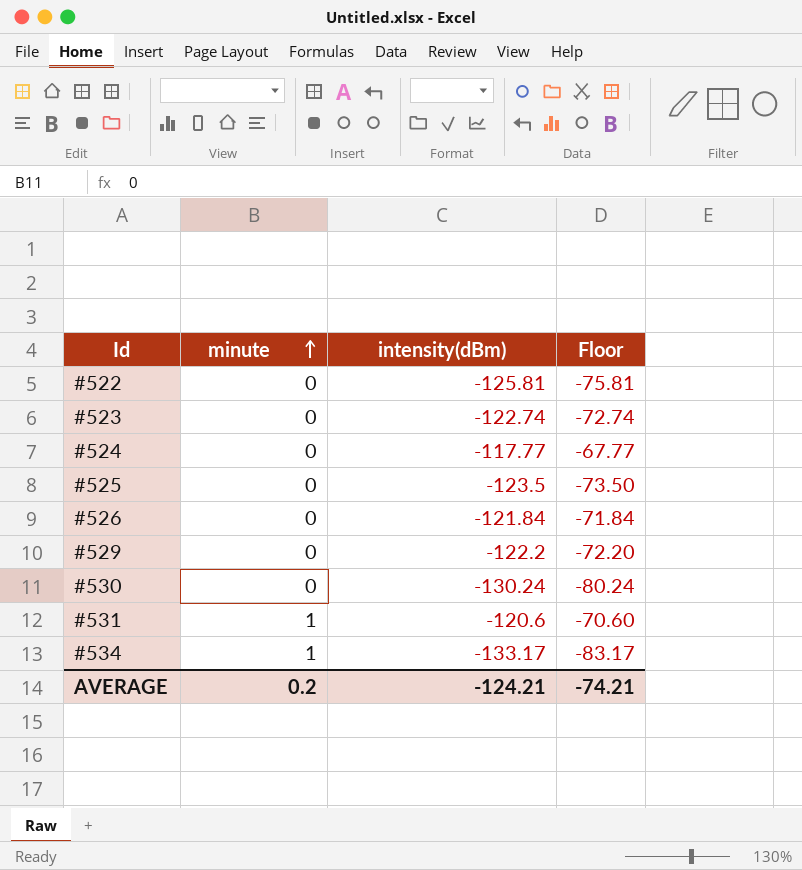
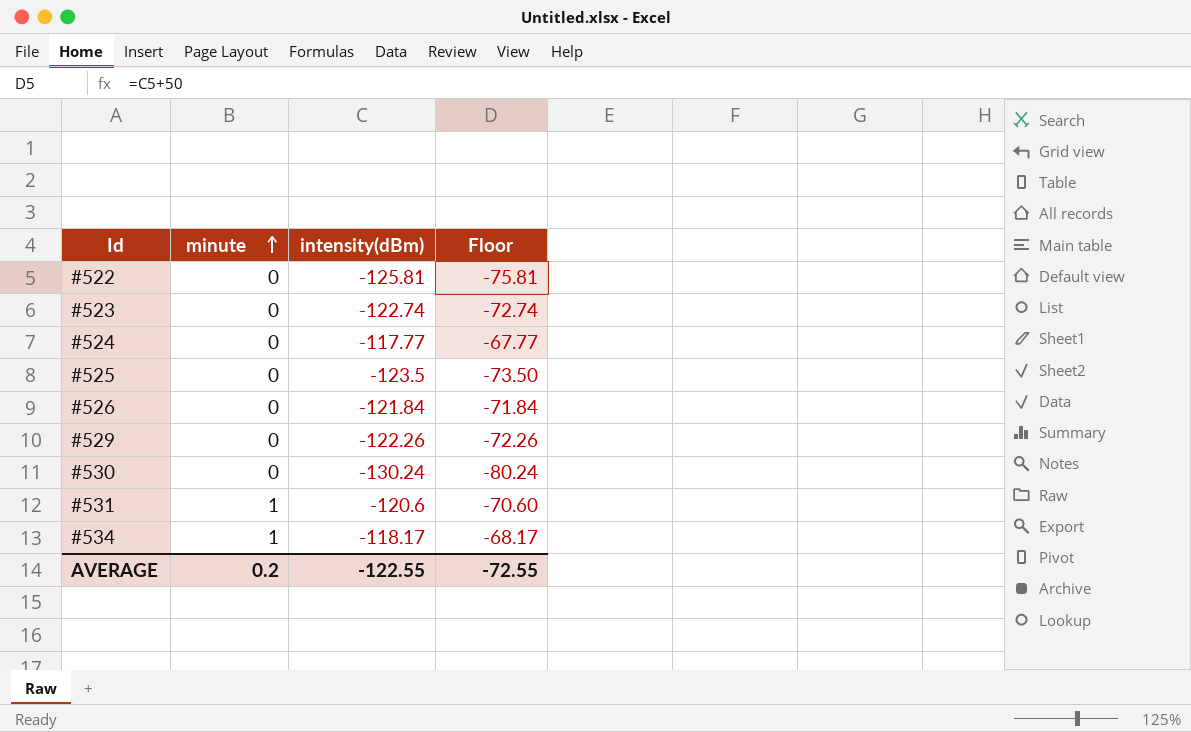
#529 | intensity(dBm): -122.2 -> -122.26
#529 | Floor: -72.20 -> -72.26
#534 | intensity(dBm): -133.17 -> -118.17
#534 | Floor: -83.17 -> -68.17
AVERAGE | intensity(dBm): -124.21 -> -122.55
AVERAGE | Floor: -74.21 -> -72.55

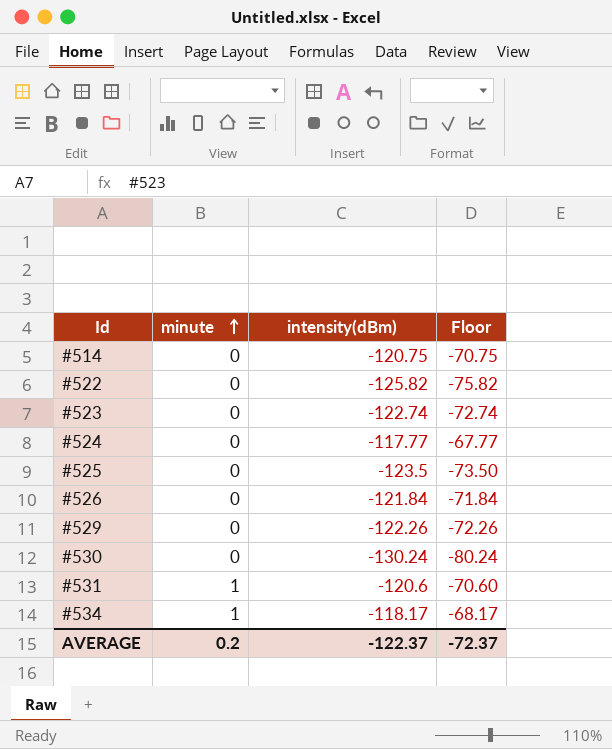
row #514: none -> 0 | -120.75 | -70.75
#522 | intensity(dBm): -125.81 -> -125.82
#522 | Floor: -75.81 -> -75.82
AVERAGE | intensity(dBm): -122.55 -> -122.37
AVERAGE | Floor: -72.55 -> -72.37

